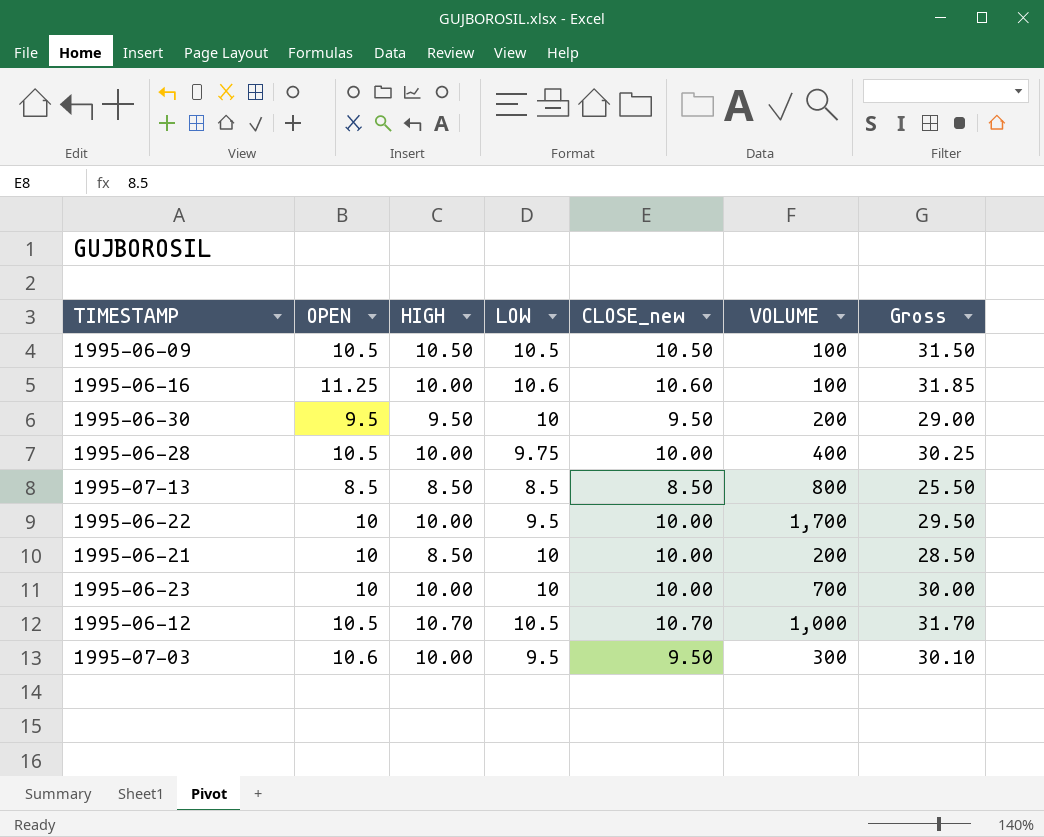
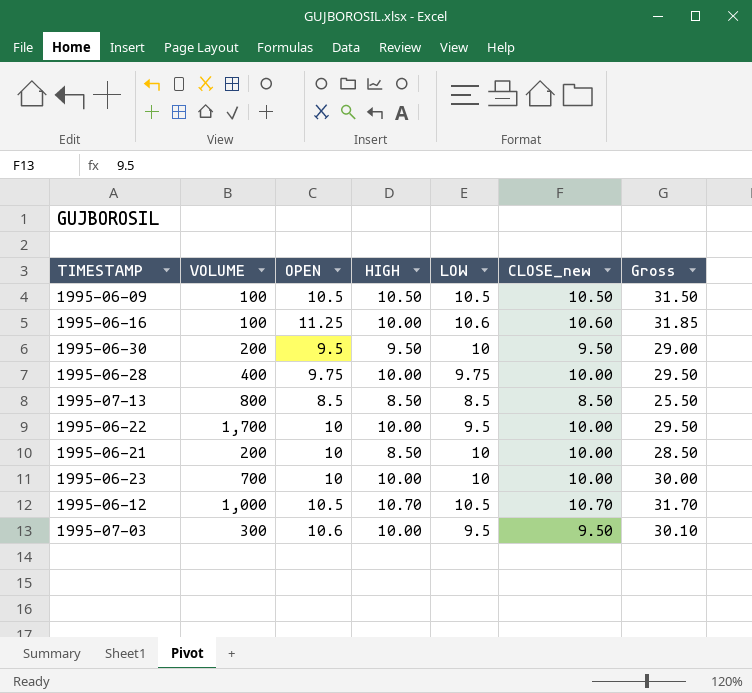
column VOLUME | position: 6 -> 2
1995-06-28 | OPEN: 10.5 -> 9.75
1995-06-28 | Gross: 30.25 -> 29.50

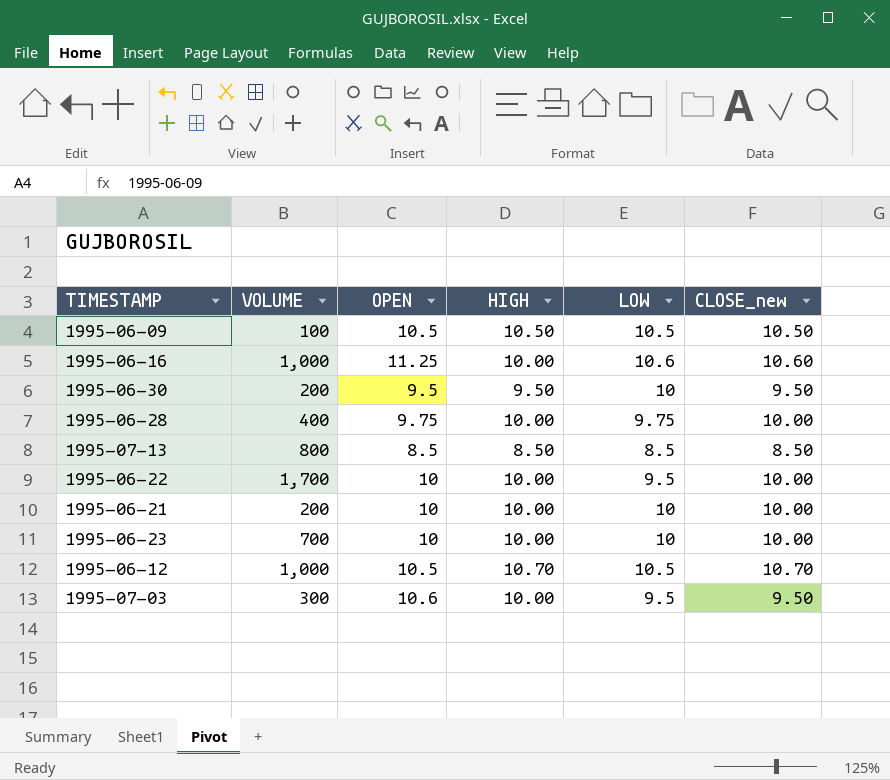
column Gross | formula: [OPEN] + [HIGH] + [LOW] -> none
1995-06-16 | VOLUME: 100 -> 1,000
1995-06-21 | HIGH: 8.50 -> 10.00

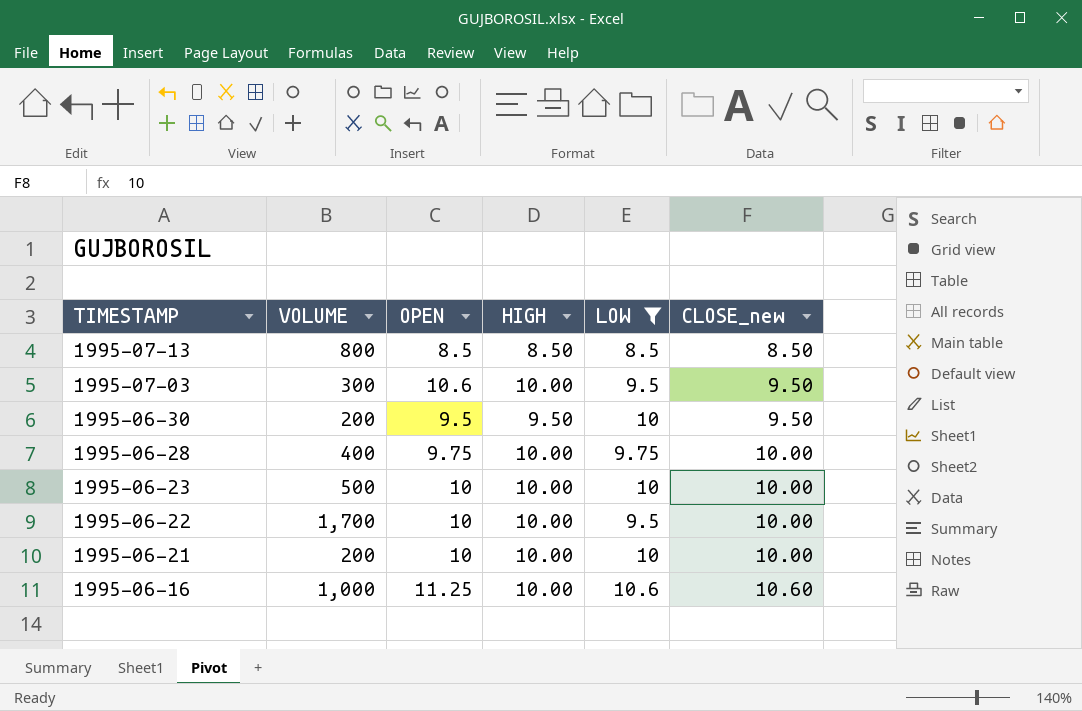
filter: none -> LOW != 10.5
row order: none -> TIMESTAMP descending
1995-06-23 | VOLUME: 700 -> 500

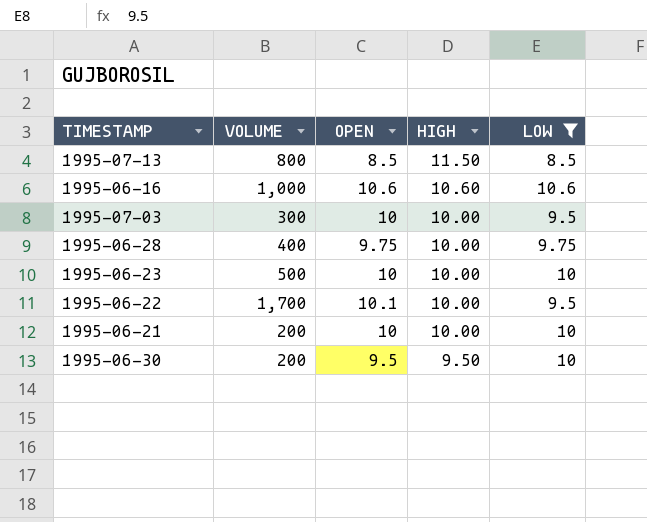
row order: TIMESTAMP descending -> HIGH descending
column CLOSE_new | position: 6 -> none
1995-07-13 | HIGH: 8.50 -> 11.50
1995-06-16 | OPEN: 11.25 -> 10.6
1995-06-16 | HIGH: 10.00 -> 10.60
1995-07-03 | OPEN: 10.6 -> 10
1995-06-22 | OPEN: 10 -> 10.1

